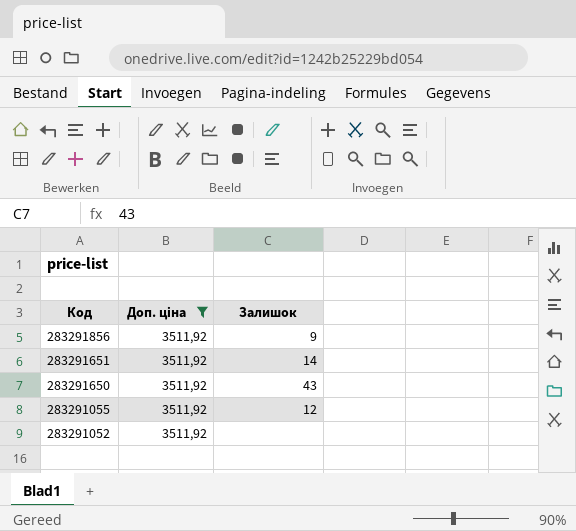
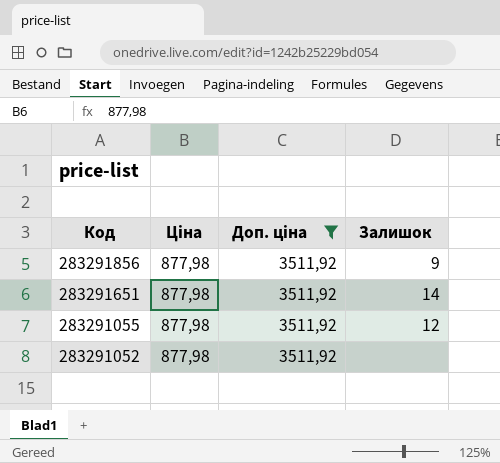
column Ціна | position: none -> 2
row 283291650: 3511,92 | 43 -> none

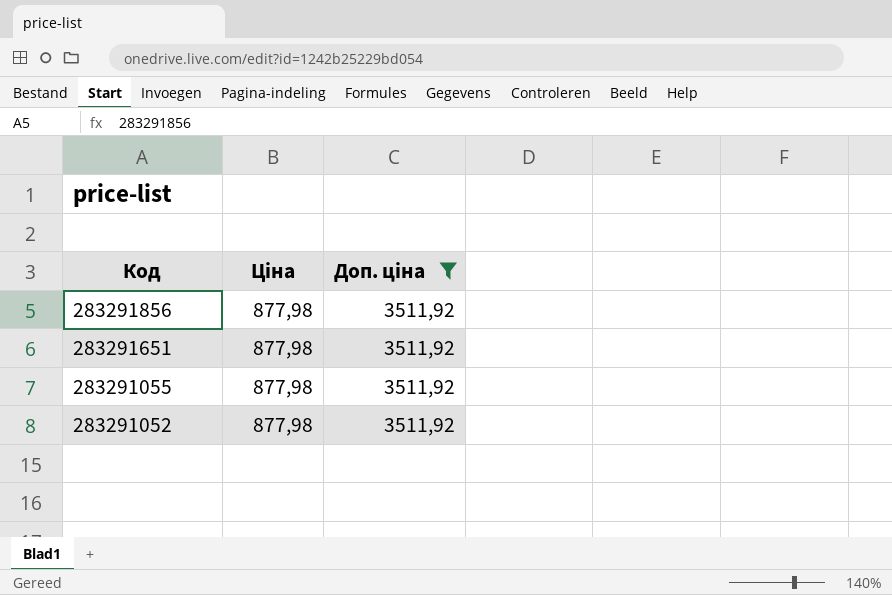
column Залишок | position: 4 -> none

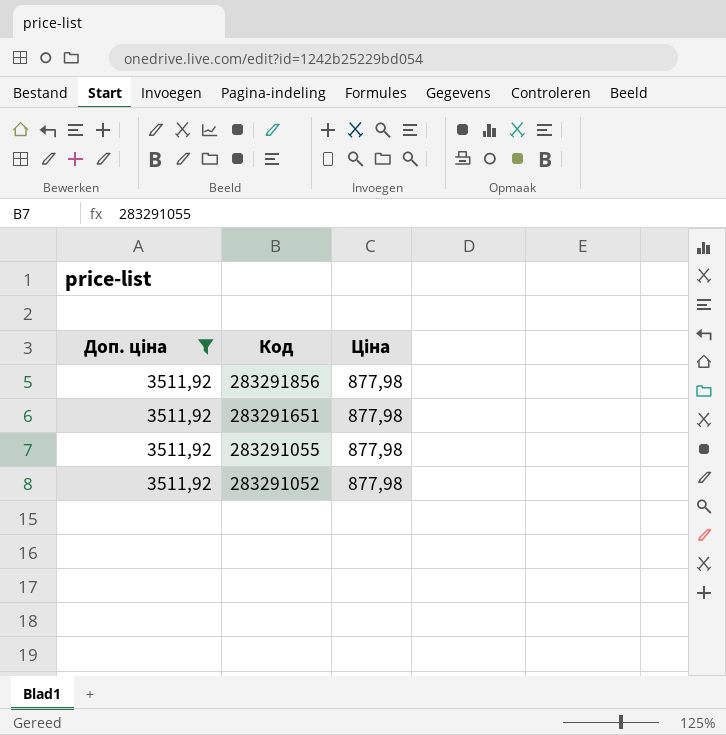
column Доп. ціна | position: 3 -> 1

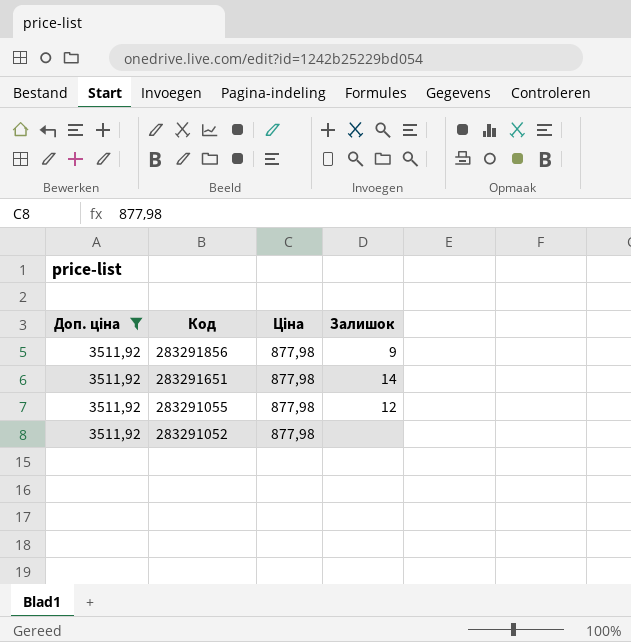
column Залишок | position: none -> 4

